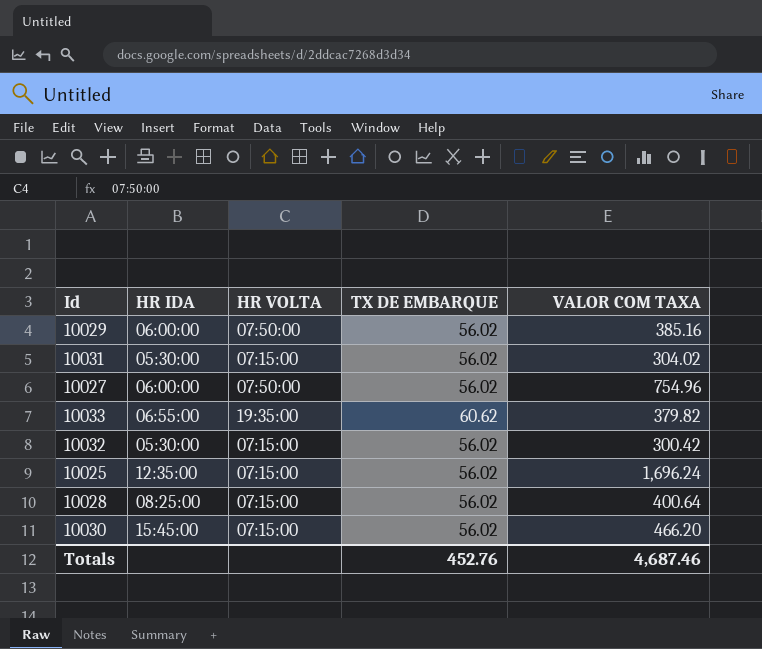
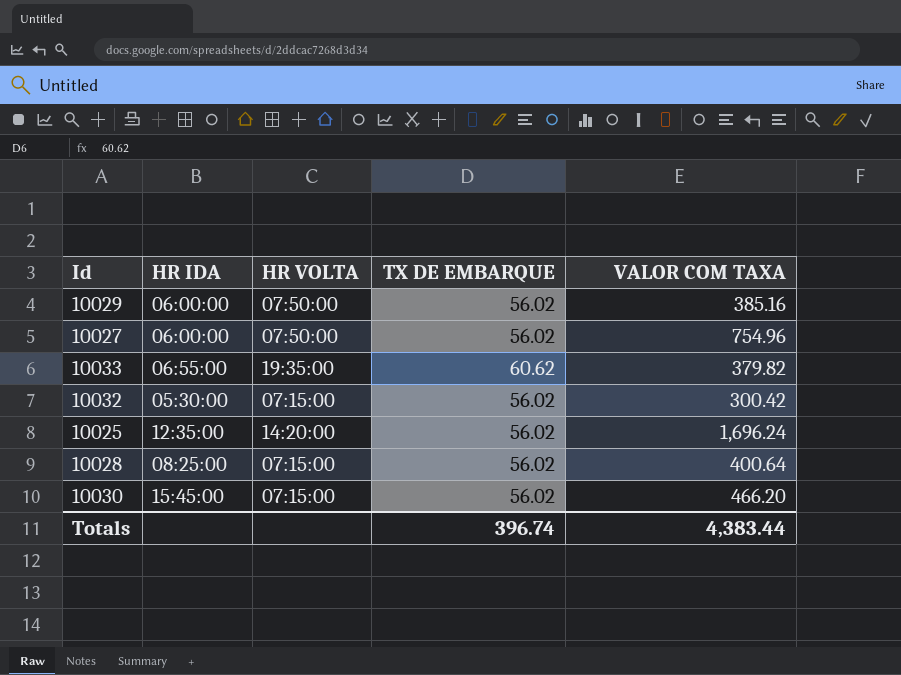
row 10031: 05:30:00 | 07:15:00 | 56.02 | 304.02 -> none
10025 | HR VOLTA: 07:15:00 -> 14:20:00
Totals | TX DE EMBARQUE: 452.76 -> 396.74
Totals | VALOR COM TAXA: 4,687.46 -> 4,383.44

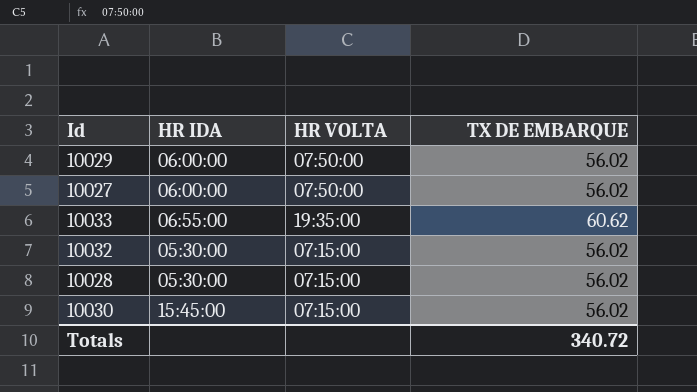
column VALOR COM TAXA | position: 5 -> none
row 10025: 12:35:00 | 14:20:00 | 56.02 | 1,696.24 -> none
10028 | HR IDA: 08:25:00 -> 05:30:00
Totals | TX DE EMBARQUE: 396.74 -> 340.72

